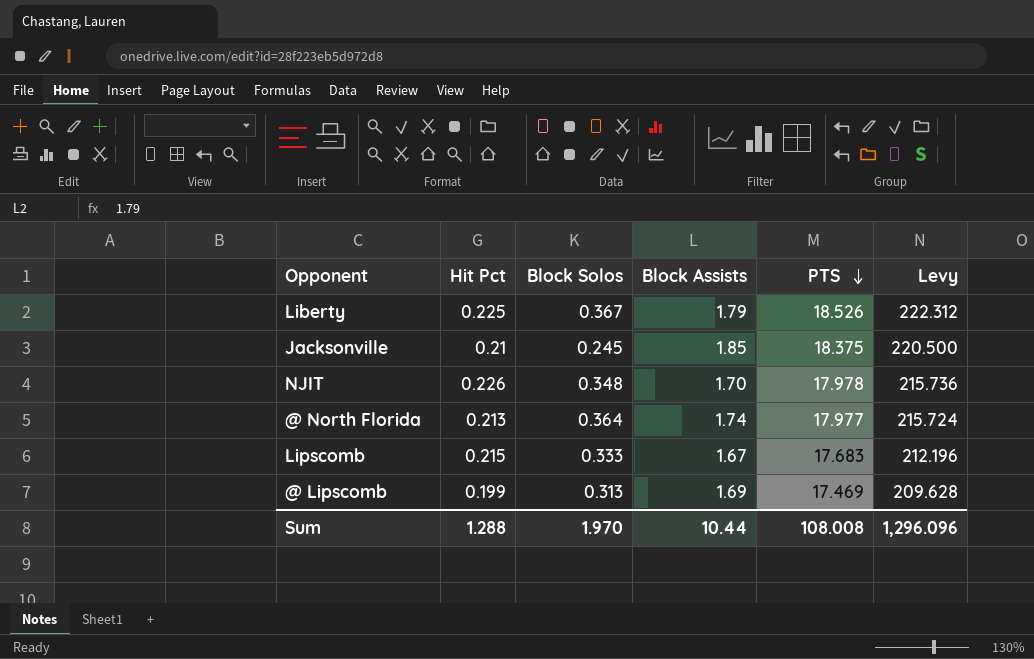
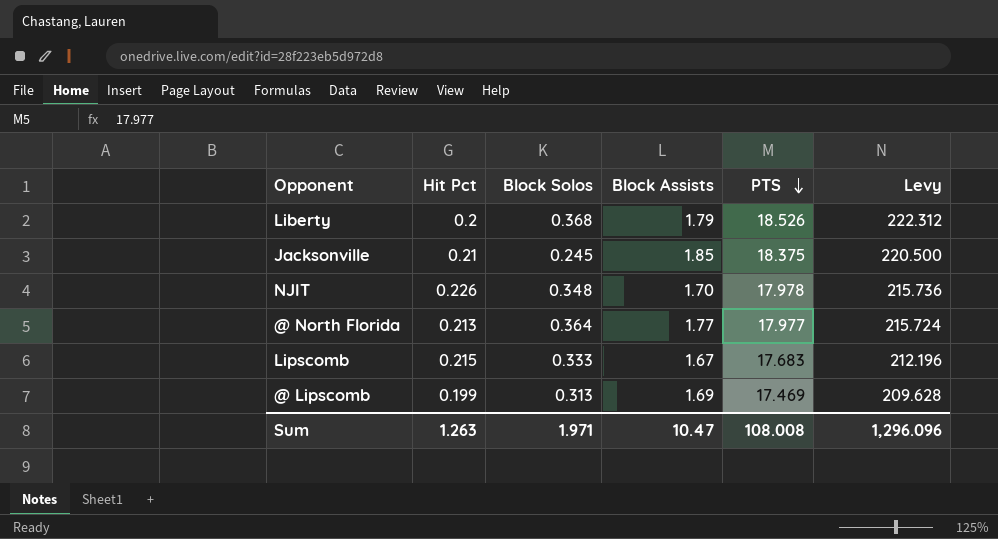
Liberty | Hit Pct: 0.225 -> 0.2
Liberty | Block Solos: 0.367 -> 0.368
@ North Florida | Block Assists: 1.74 -> 1.77
Sum | Hit Pct: 1.288 -> 1.263
Sum | Block Solos: 1.970 -> 1.971
Sum | Block Assists: 10.44 -> 10.47

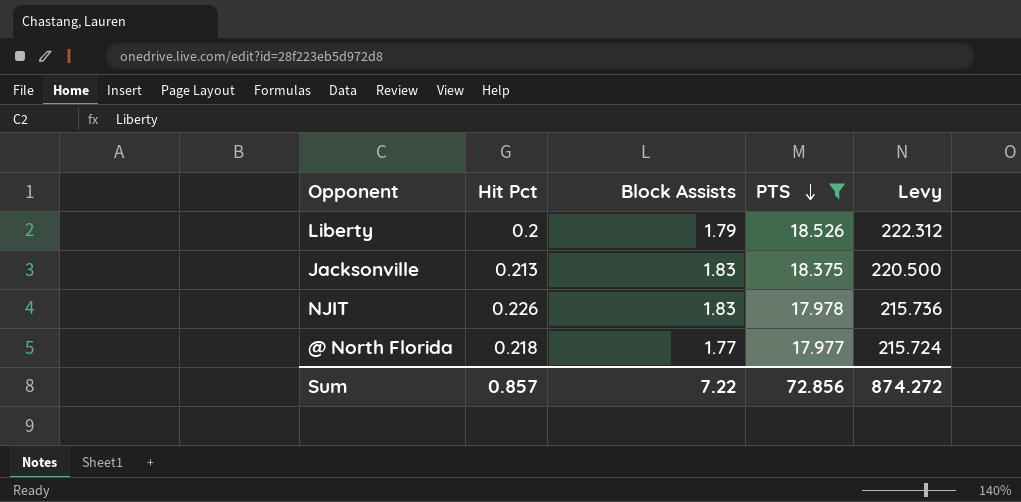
filter: none -> PTS >= 17.977
column Block Solos | position: 3 -> none
Jacksonville | Hit Pct: 0.21 -> 0.213
Jacksonville | Block Assists: 1.85 -> 1.83
NJIT | Block Assists: 1.70 -> 1.83
@ North Florida | Hit Pct: 0.213 -> 0.218
Sum | Hit Pct: 1.263 -> 0.857
Sum | Block Assists: 10.47 -> 7.22
Sum | PTS: 108.008 -> 72.856
Sum | Levy: 1,296.096 -> 874.272

